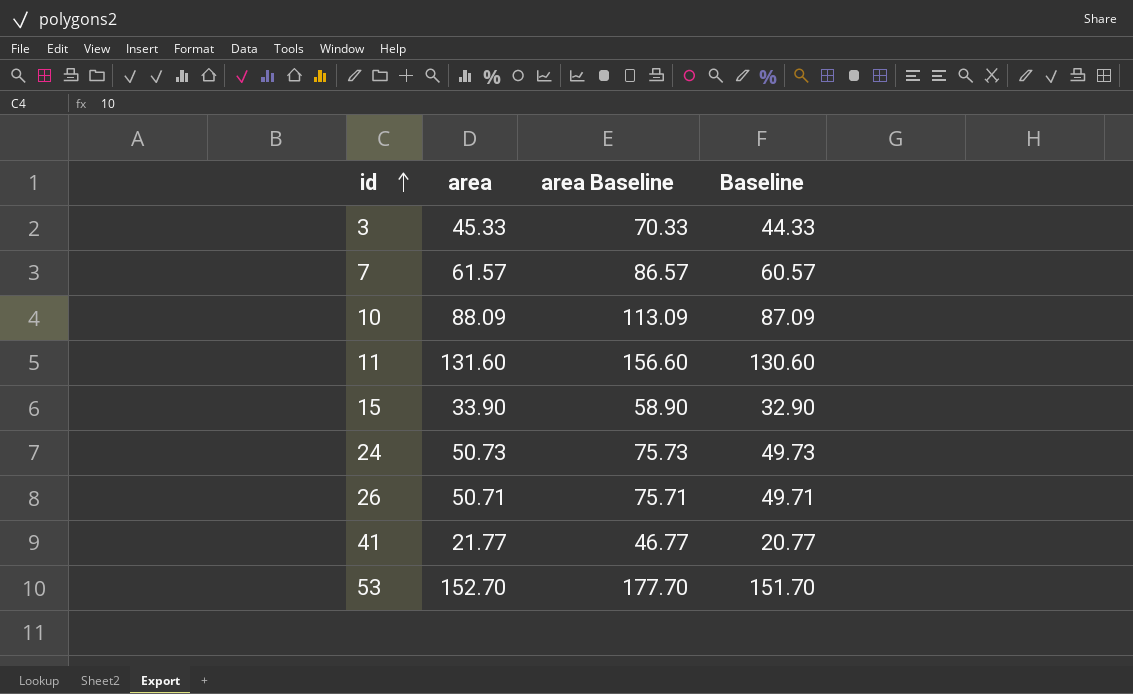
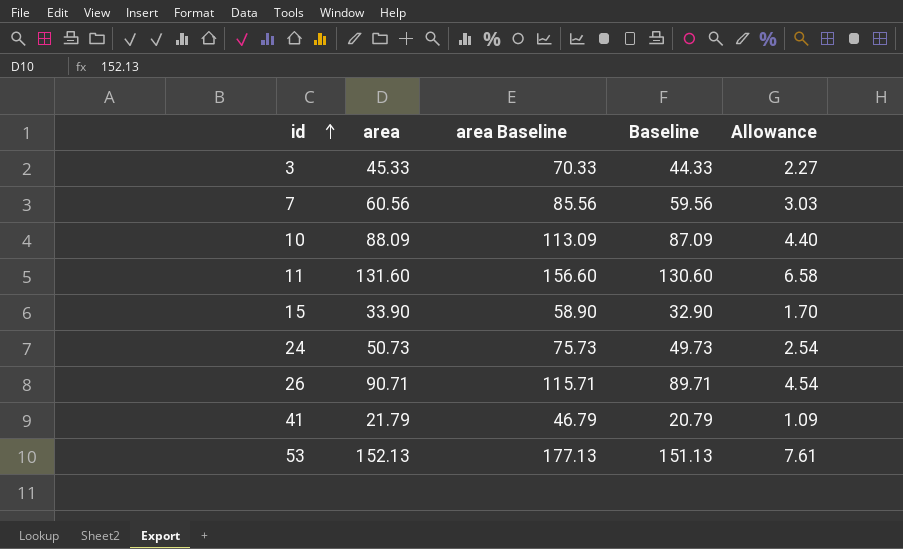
column Allowance | formula: none -> [area] * 0.05
7 | area: 61.57 -> 60.56
7 | area Baseline: 86.57 -> 85.56
7 | Baseline: 60.57 -> 59.56
26 | area: 50.71 -> 90.71
26 | area Baseline: 75.71 -> 115.71
26 | Baseline: 49.71 -> 89.71
41 | area: 21.77 -> 21.79
41 | area Baseline: 46.77 -> 46.79
41 | Baseline: 20.77 -> 20.79
53 | area: 152.70 -> 152.13
53 | area Baseline: 177.70 -> 177.13
53 | Baseline: 151.70 -> 151.13

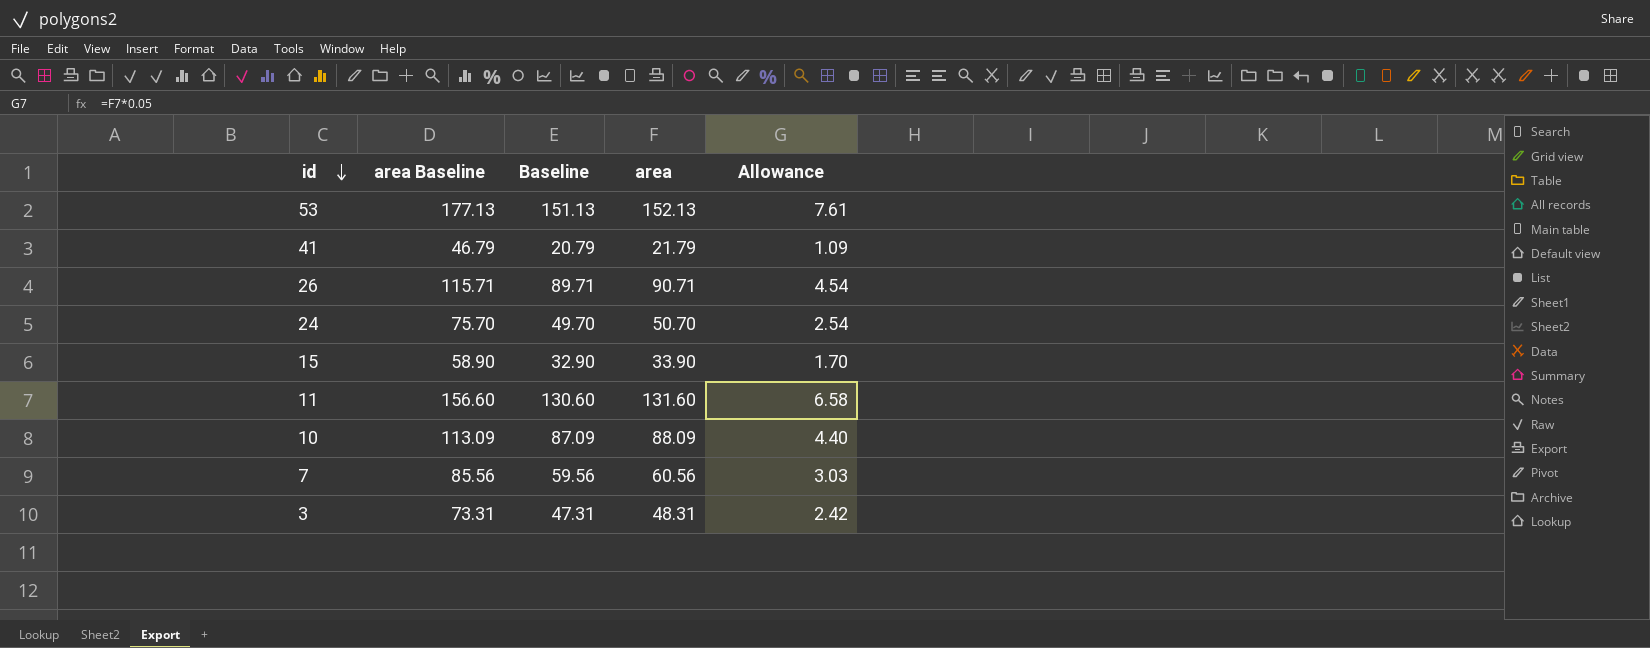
row order: id ascending -> id descending
column area | position: 2 -> 4
24 | area Baseline: 75.73 -> 75.70
24 | Baseline: 49.73 -> 49.70
24 | area: 50.73 -> 50.70
3 | area Baseline: 70.33 -> 73.31
3 | Baseline: 44.33 -> 47.31
3 | area: 45.33 -> 48.31
3 | Allowance: 2.27 -> 2.42

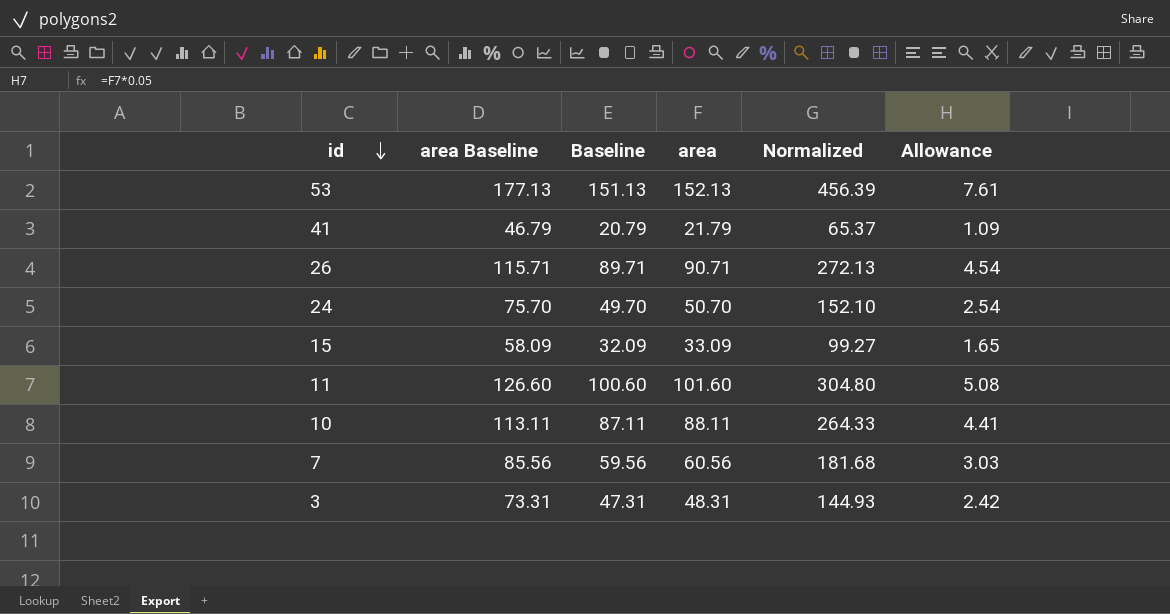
column Normalized | formula: none -> [area] * 3
15 | area Baseline: 58.90 -> 58.09
15 | Baseline: 32.90 -> 32.09
15 | area: 33.90 -> 33.09
15 | Allowance: 1.70 -> 1.65
11 | area Baseline: 156.60 -> 126.60
11 | Baseline: 130.60 -> 100.60
11 | area: 131.60 -> 101.60
11 | Allowance: 6.58 -> 5.08
10 | area Baseline: 113.09 -> 113.11
10 | Baseline: 87.09 -> 87.11
10 | area: 88.09 -> 88.11
10 | Allowance: 4.40 -> 4.41

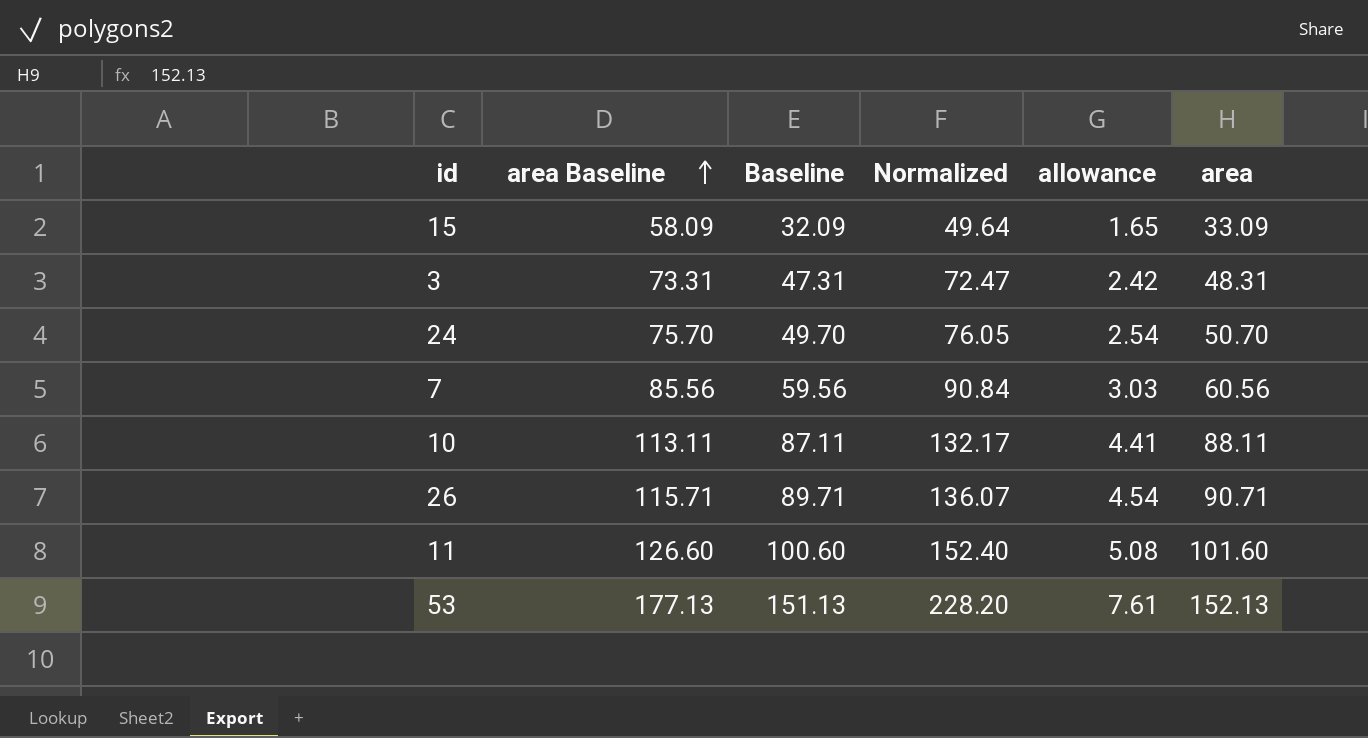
row order: id descending -> area Baseline ascending
column Normalized | formula: [area] * 3 -> [area] * 1.5
column name: Allowance -> allowance
column area | position: 4 -> 6
row 41: 46.79 | 20.79 | 21.79 | 65.37 | 1.09 -> none

